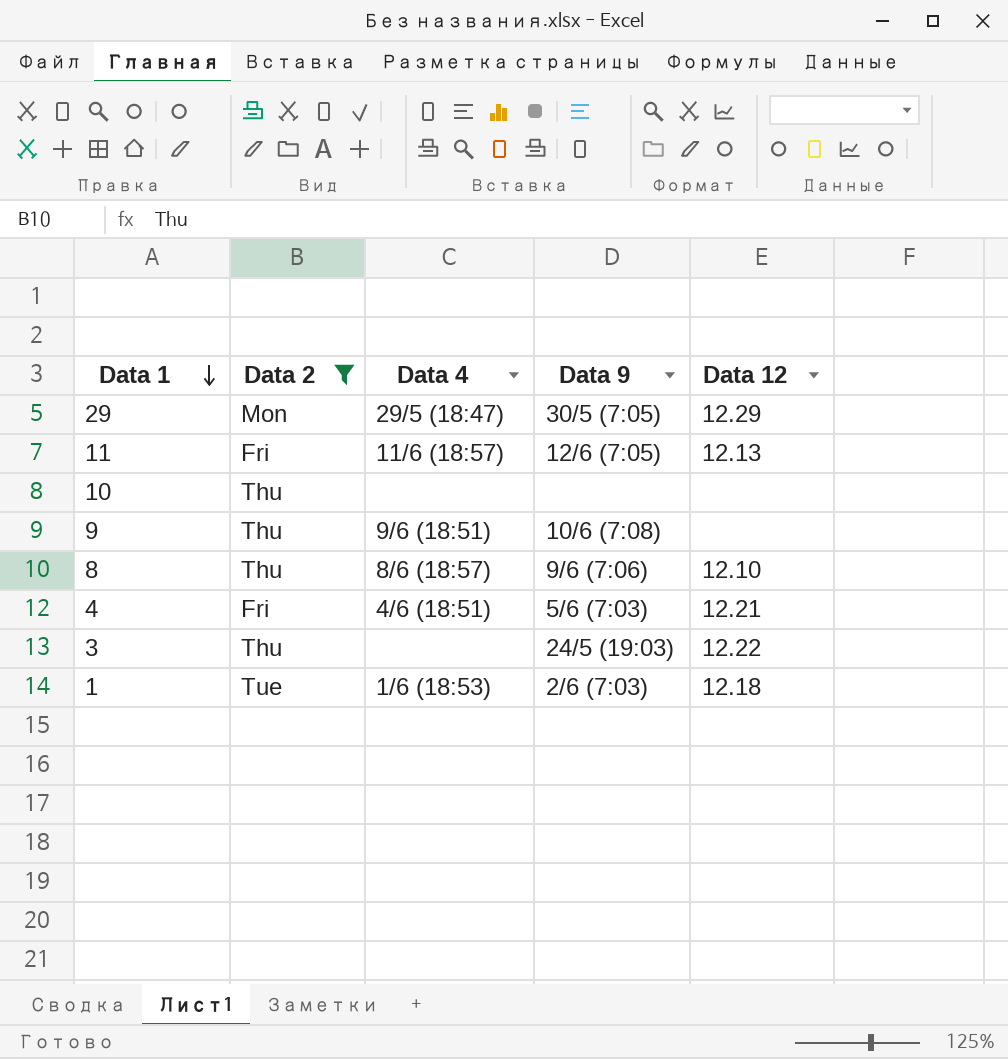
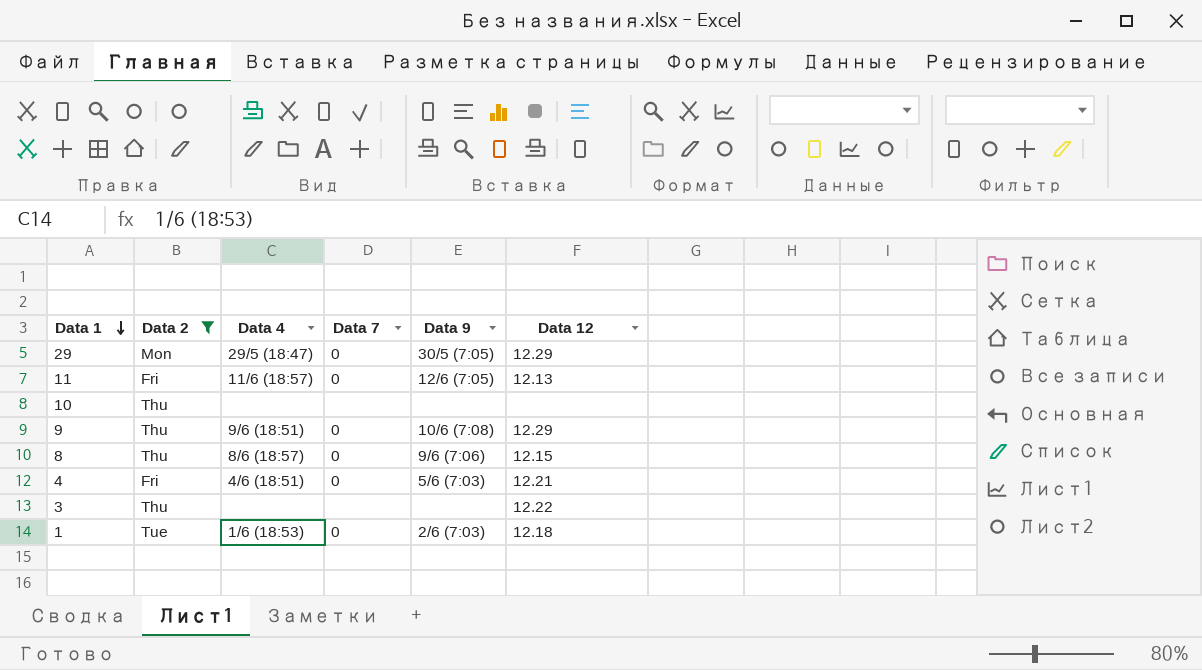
column Data 7 | position: none -> 4
9 | Data 12: none -> 12.29
8 | Data 12: 12.10 -> 12.15
3 | Data 9: 24/5 (19:03) -> none

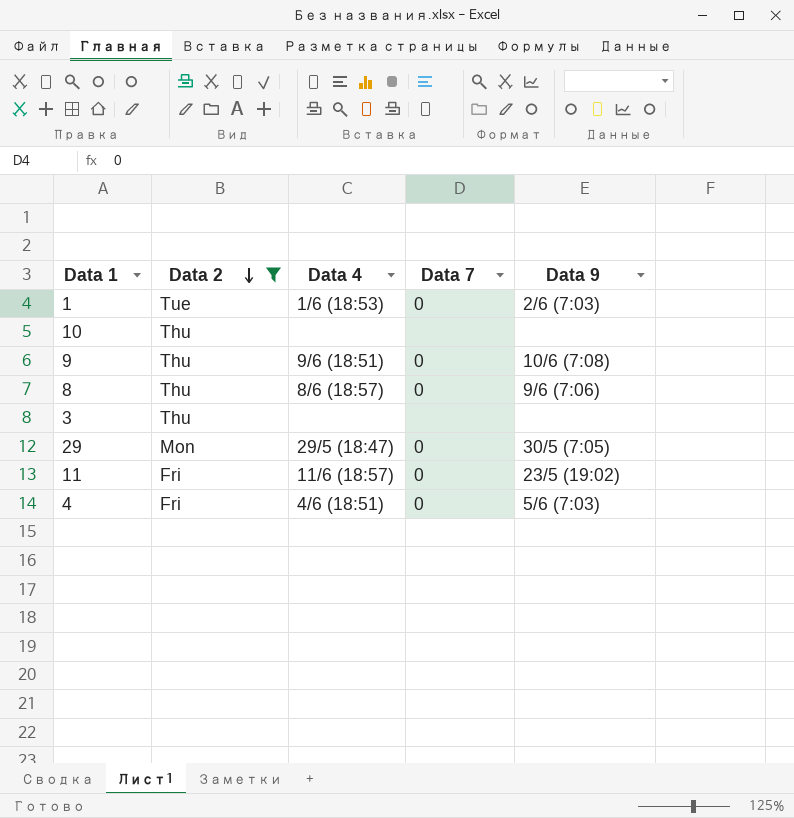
row order: Data 1 descending -> Data 2 descending
column Data 12 | position: 6 -> none
11 | Data 9: 12/6 (7:05) -> 23/5 (19:02)

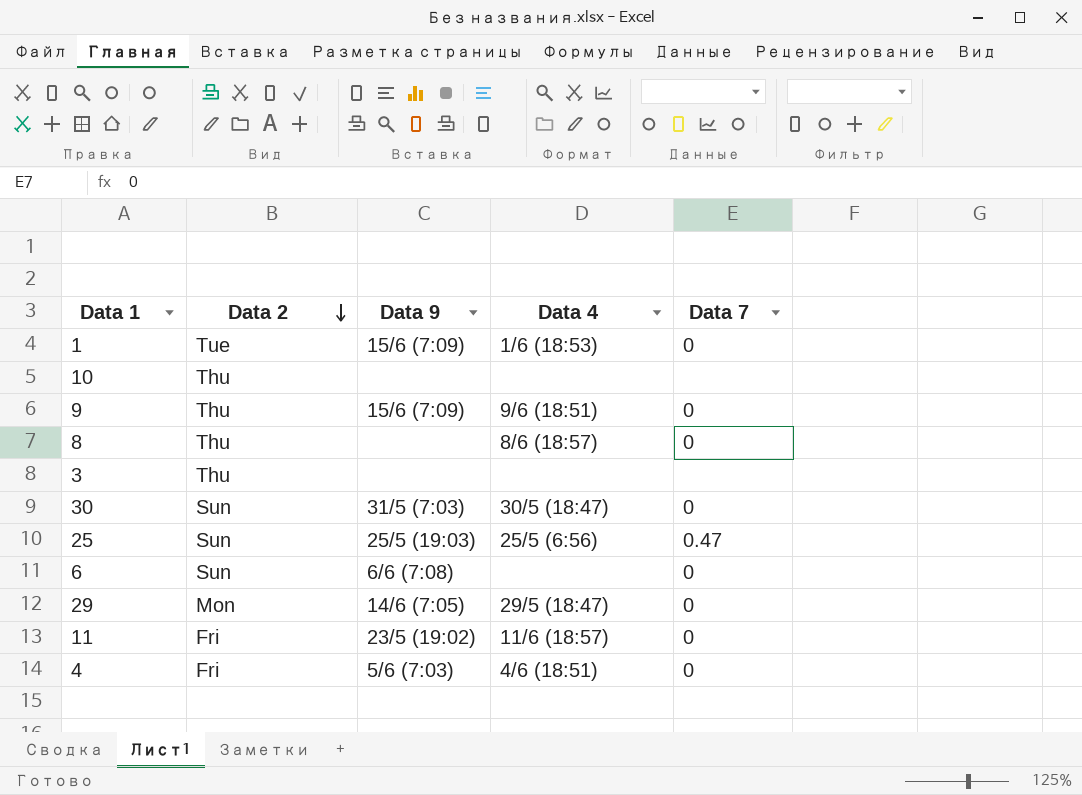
filter: Data 2 != Sun -> none
column Data 9 | position: 5 -> 3
1 | Data 9: 2/6 (7:03) -> 15/6 (7:09)
9 | Data 9: 10/6 (7:08) -> 15/6 (7:09)
8 | Data 9: 9/6 (7:06) -> none
29 | Data 9: 30/5 (7:05) -> 14/6 (7:05)

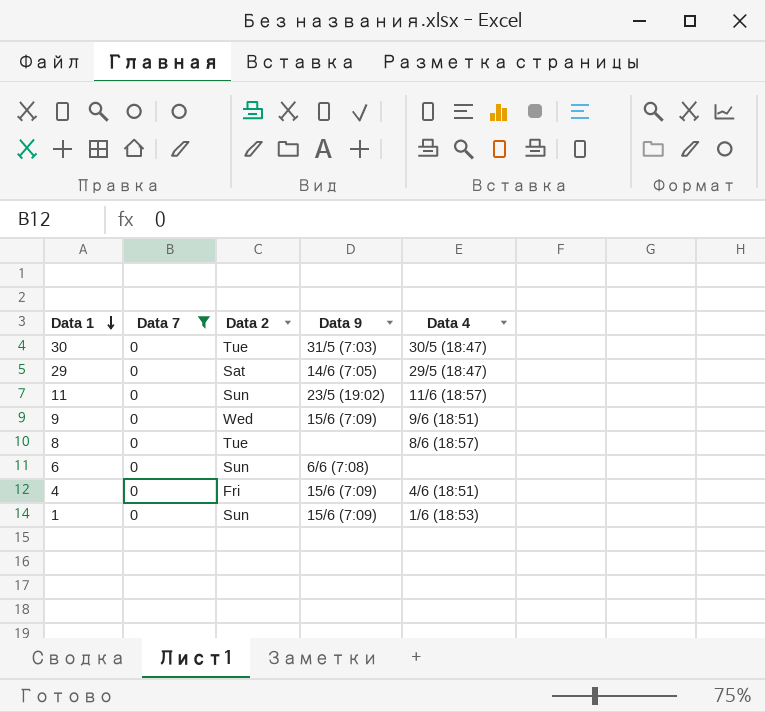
filter: none -> Data 7 = 0
row order: Data 2 descending -> Data 1 descending
column Data 7 | position: 5 -> 2
30 | Data 2: Sun -> Tue
29 | Data 2: Mon -> Sat
11 | Data 2: Fri -> Sun
9 | Data 2: Thu -> Wed
8 | Data 2: Thu -> Tue
4 | Data 9: 5/6 (7:03) -> 15/6 (7:09)
1 | Data 2: Tue -> Sun

